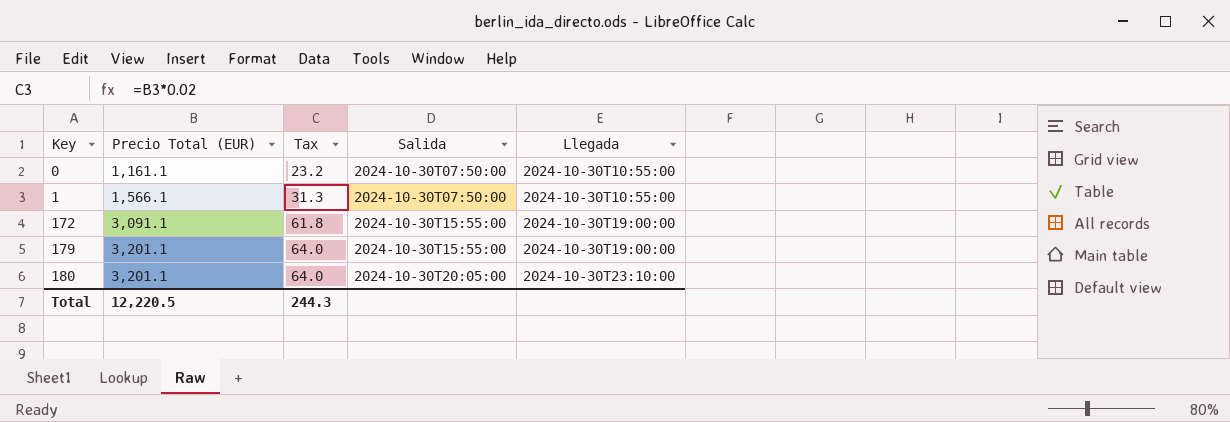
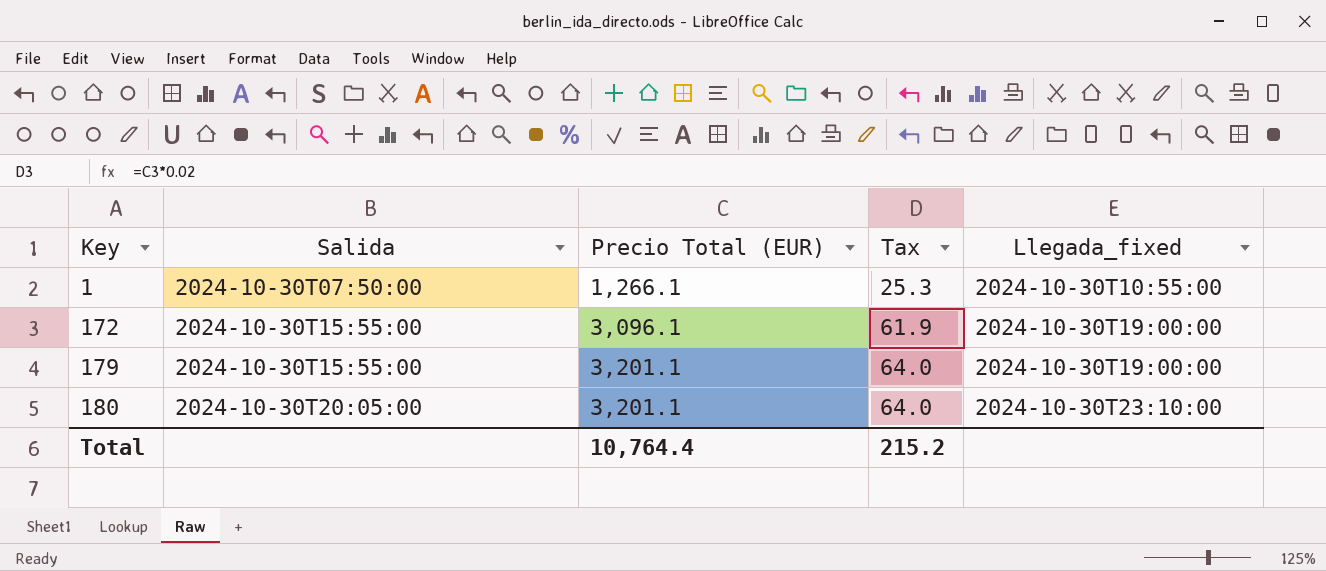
column Salida | position: 4 -> 2
column name: Llegada -> Llegada_fixed
row 0: 1,161.1 | 23.2 | 2024-10-30T07:50:00 | 2024-10-30T10:55:00 -> none
1 | Precio Total (EUR): 1,566.1 -> 1,266.1
1 | Tax: 31.3 -> 25.3
172 | Precio Total (EUR): 3,091.1 -> 3,096.1
172 | Tax: 61.8 -> 61.9
Total | Precio Total (EUR): 12,220.5 -> 10,764.4
Total | Tax: 244.3 -> 215.2

